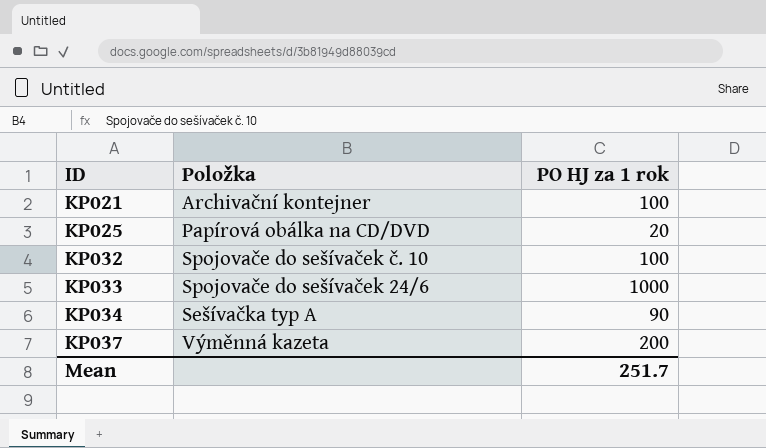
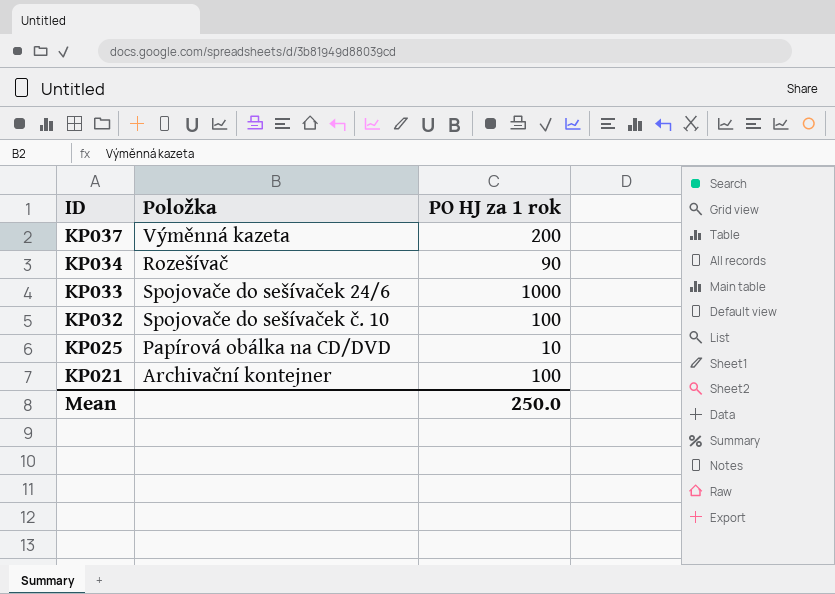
row order: ID ascending -> ID descending
KP034 | Položka: Sešívačka typ A -> Rozešívač
KP025 | PO HJ za 1 rok: 20 -> 10
Mean | PO HJ za 1 rok: 251.7 -> 250.0

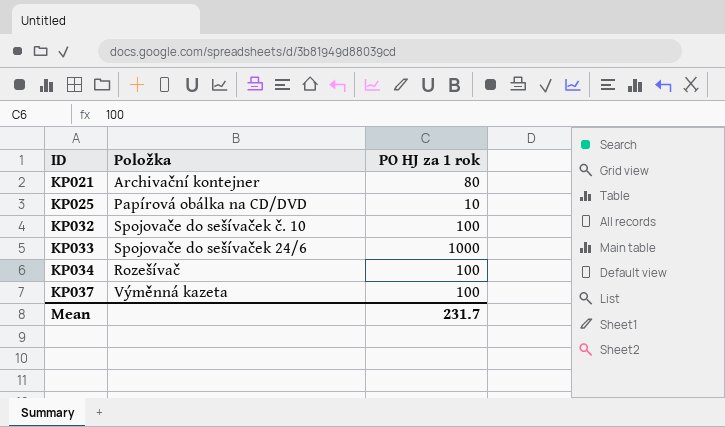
row order: ID descending -> ID ascending
KP021 | PO HJ za 1 rok: 100 -> 80
KP034 | PO HJ za 1 rok: 90 -> 100
KP037 | PO HJ za 1 rok: 200 -> 100
Mean | PO HJ za 1 rok: 250.0 -> 231.7

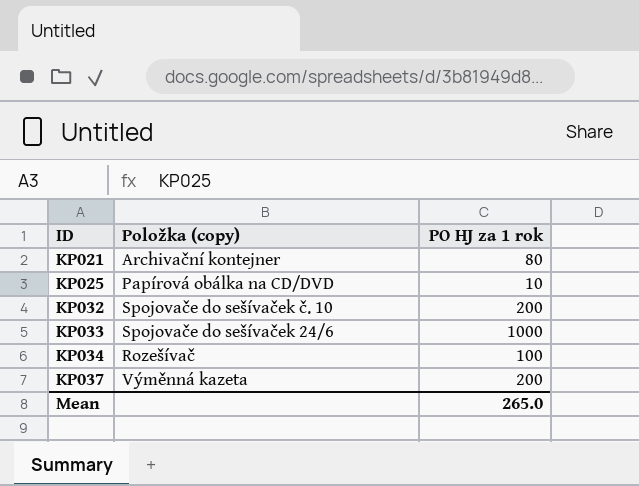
column name: Položka -> Položka (copy)
KP032 | PO HJ za 1 rok: 100 -> 200
KP037 | PO HJ za 1 rok: 100 -> 200
Mean | PO HJ za 1 rok: 231.7 -> 265.0

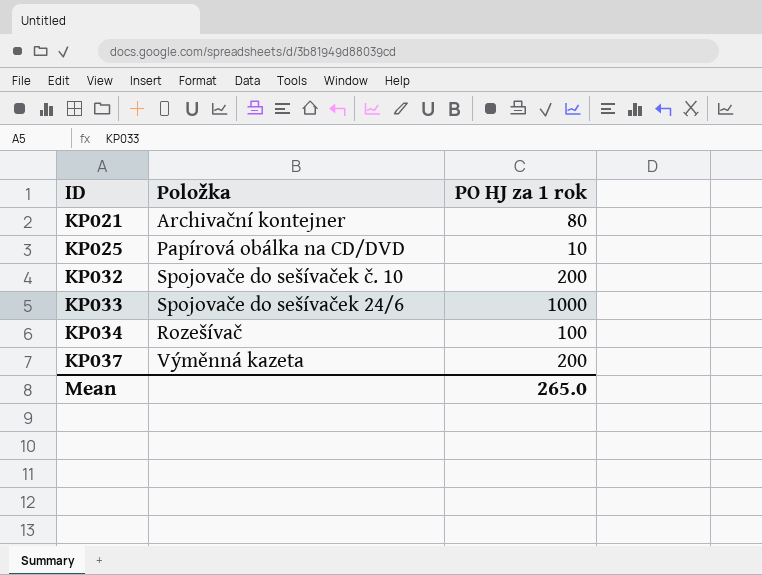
column name: Položka (copy) -> Položka

